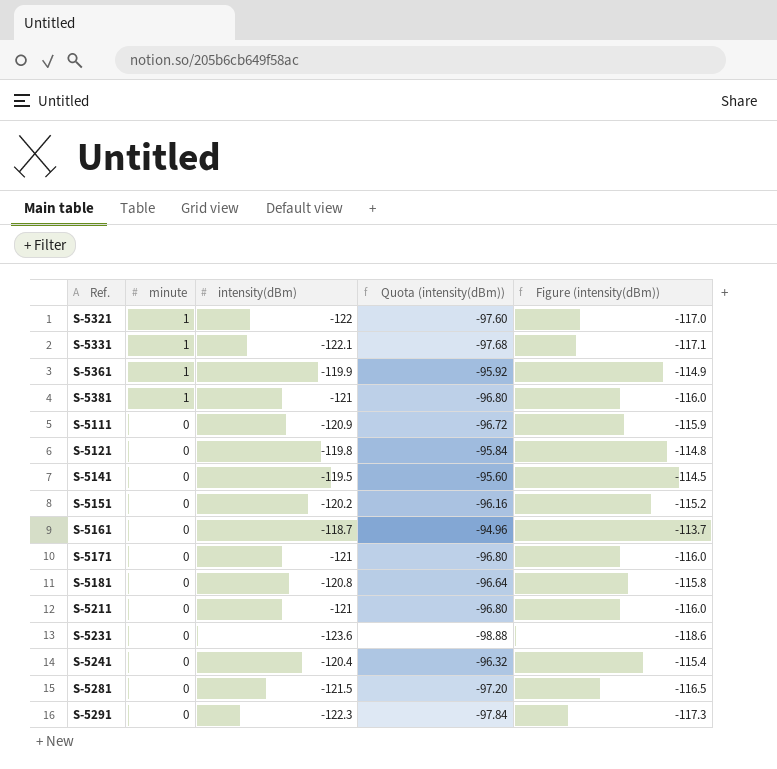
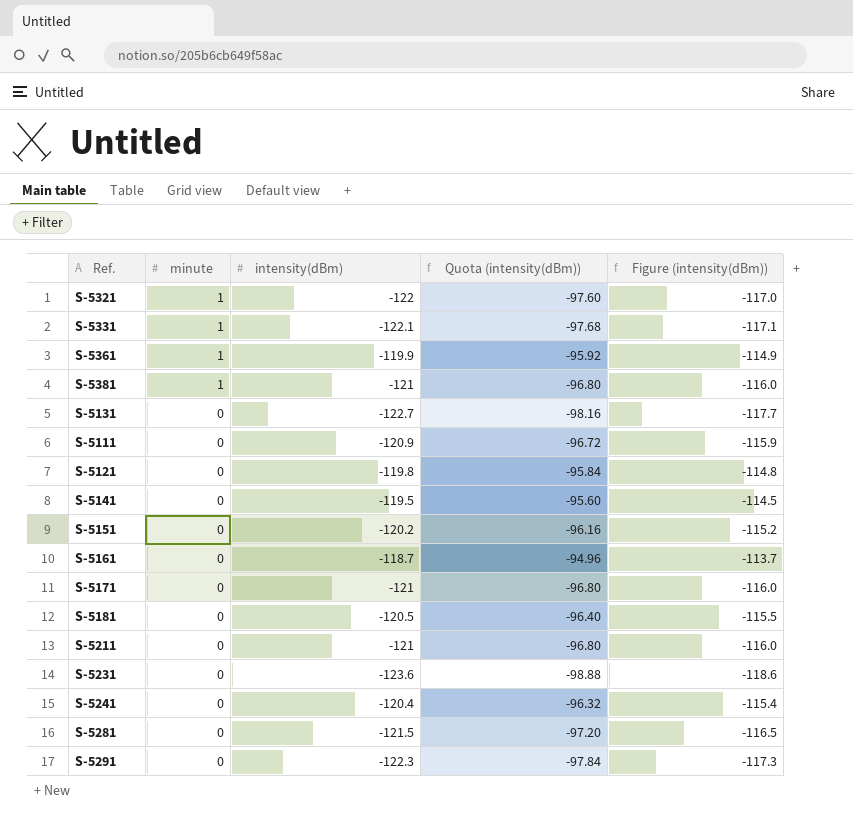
row S-5131: none -> 0 | -122.7 | -98.16 | -117.7
S-5181 | intensity(dBm): -120.8 -> -120.5
S-5181 | Quota (intensity(dBm)): -96.64 -> -96.40
S-5181 | Figure (intensity(dBm)): -115.8 -> -115.5

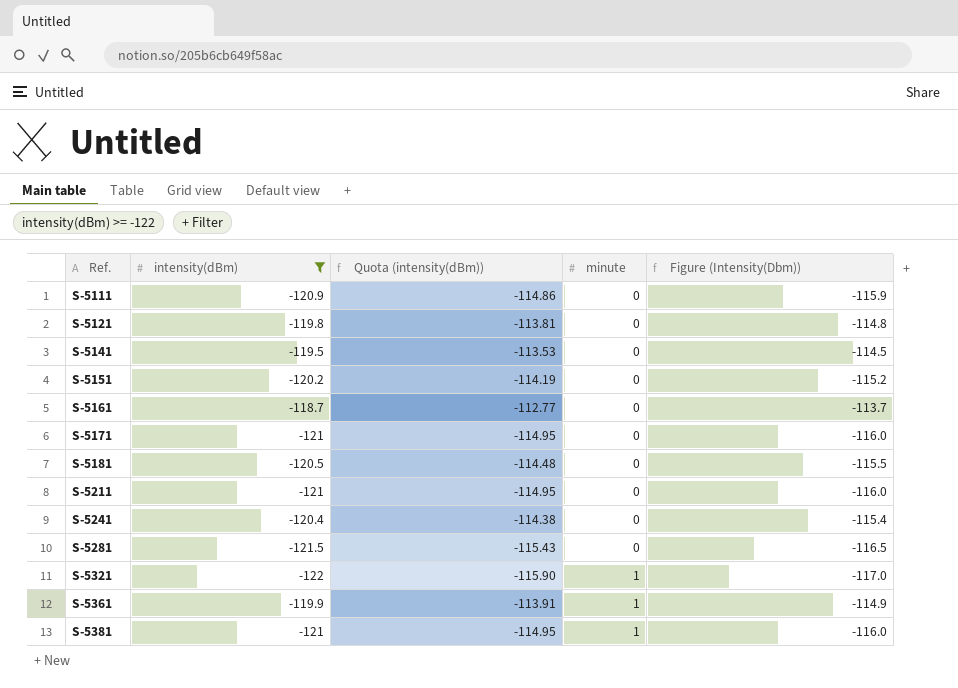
filter: none -> intensity(dBm) >= -122
row order: minute descending -> Ref. ascending
column Quota (intensity(dBm)) | formula: [intensity(dBm)] * 0.8 -> [intensity(dBm)] * 0.95
column minute | position: 2 -> 4
column name: Figure (intensity(dBm)) -> Figure (Intensity(Dbm))

